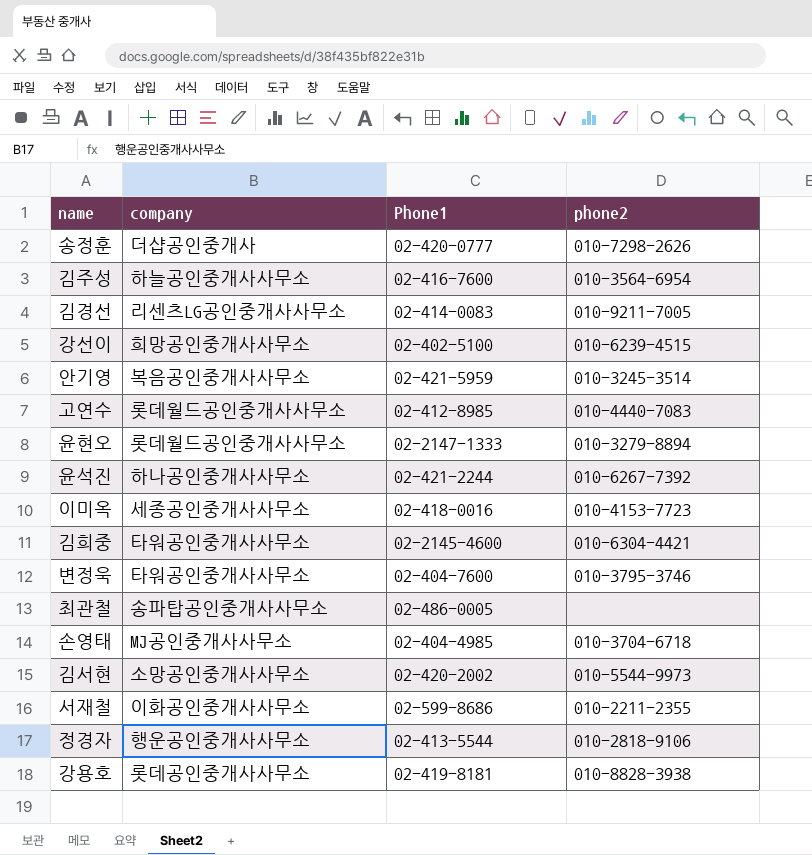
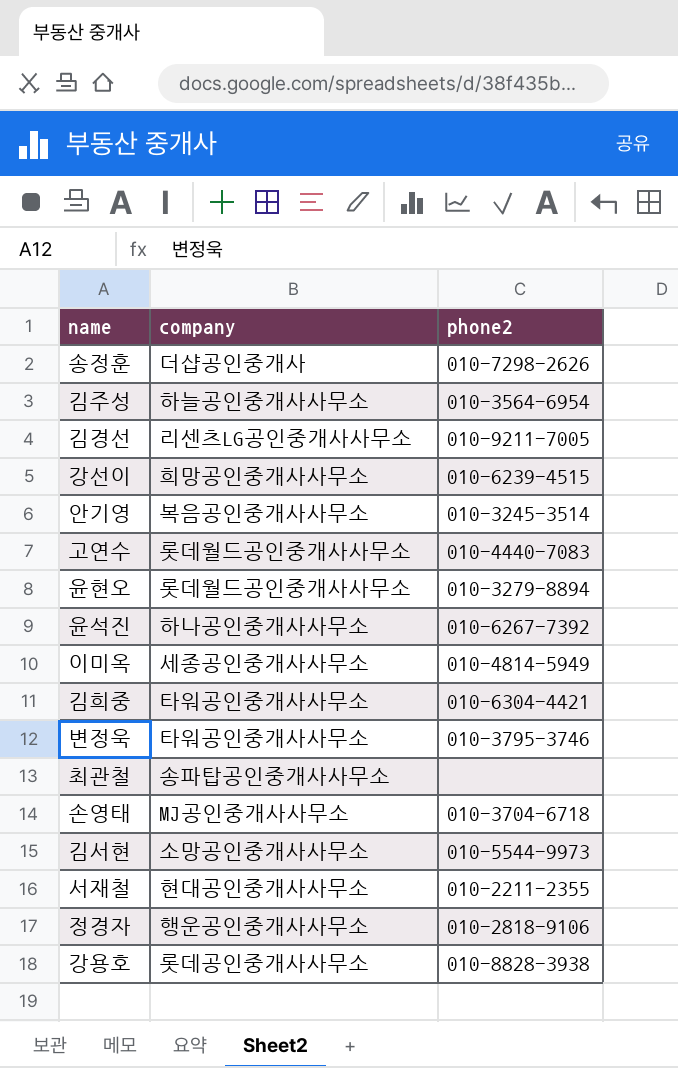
column Phone1 | position: 3 -> none
이미옥 | phone2: 010-4153-7723 -> 010-4814-5949
서재철 | company: 이화공인중개사사무소 -> 현대공인중개사사무소

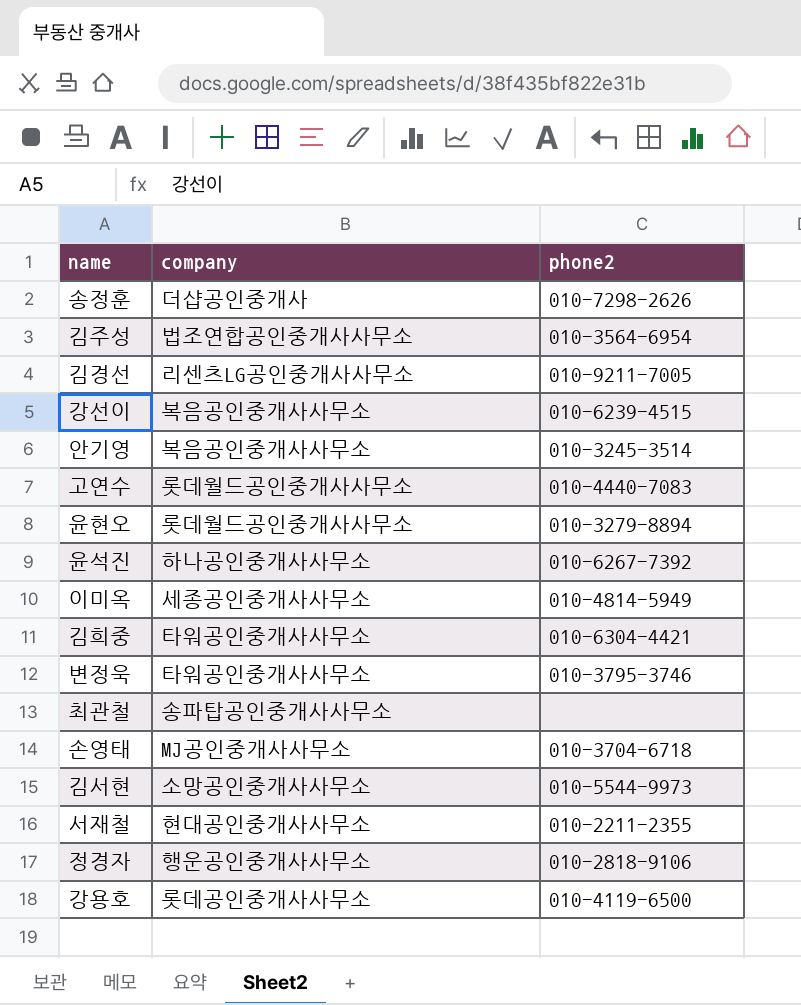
김주성 | company: 하늘공인중개사사무소 -> 법조연합공인중개사사무소
강선이 | company: 희망공인중개사사무소 -> 복음공인중개사사무소
강용호 | phone2: 010-8828-3938 -> 010-4119-6500

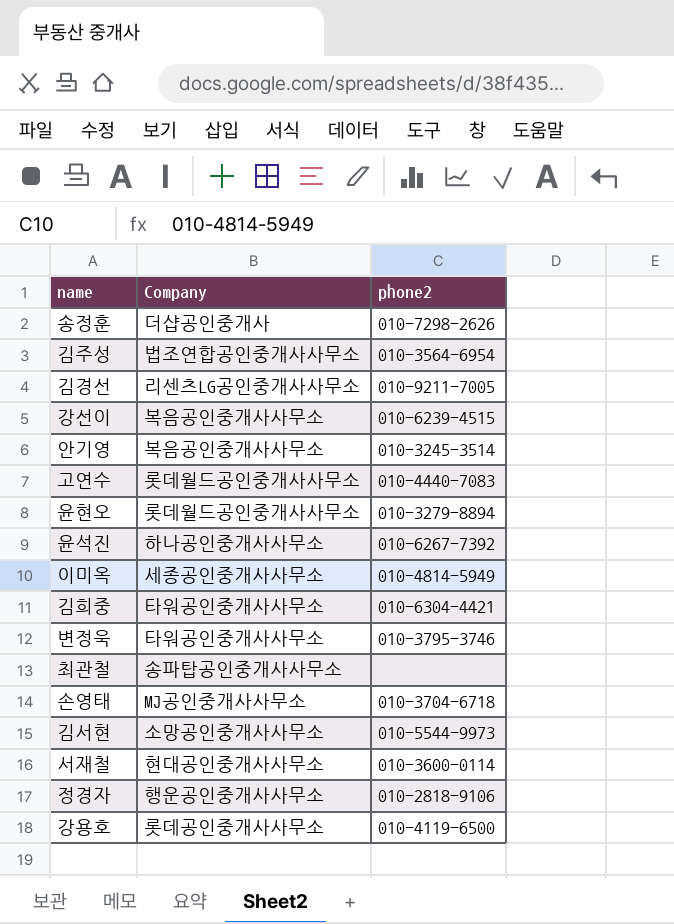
column name: company -> Company
서재철 | phone2: 010-2211-2355 -> 010-3600-0114

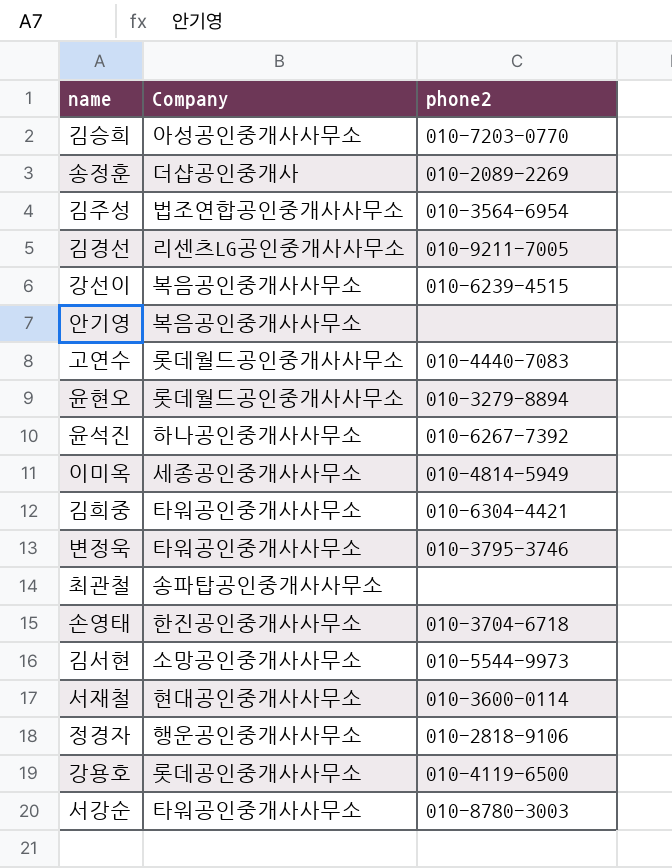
row 김승희: none -> 아성공인중개사사무소 | 010-7203-0770
송정훈 | phone2: 010-7298-2626 -> 010-2089-2269
안기영 | phone2: 010-3245-3514 -> none
손영태 | Company: MJ공인중개사사무소 -> 한진공인중개사사무소
row 서강순: none -> 타워공인중개사사무소 | 010-8780-3003

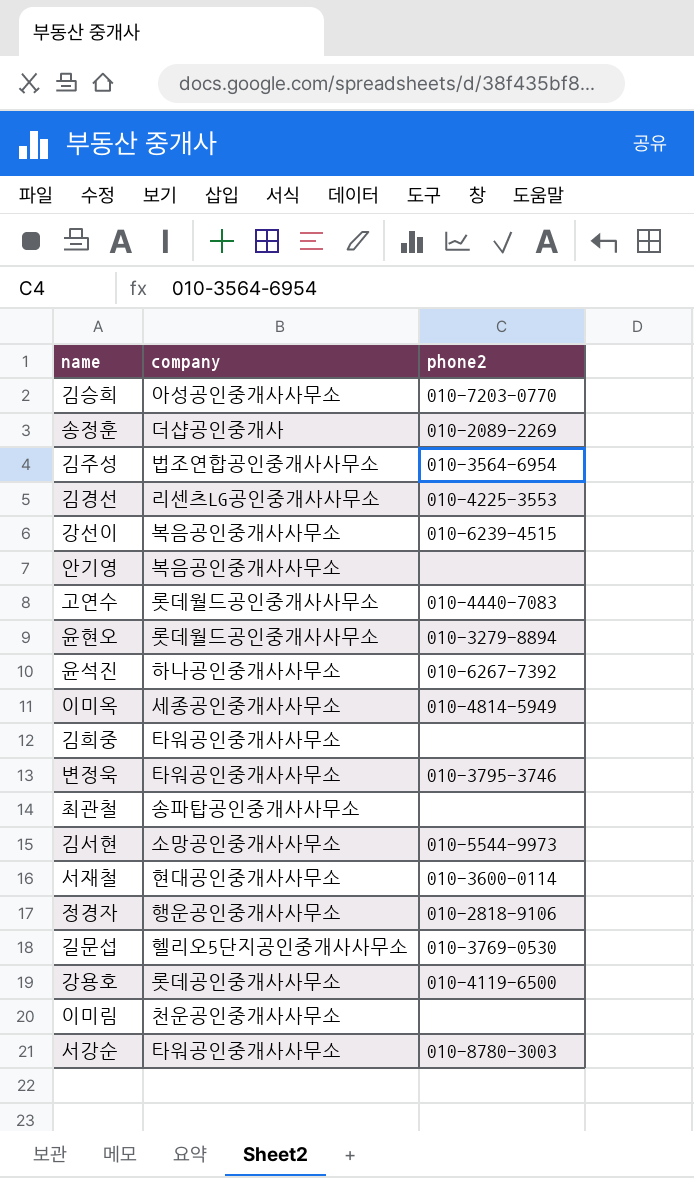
column name: Company -> company
row 손영태: 한진공인중개사사무소 | 010-3704-6718 -> none
김경선 | phone2: 010-9211-7005 -> 010-4225-3553
김희중 | phone2: 010-6304-4421 -> none
row 길문섭: none -> 헬리오5단지공인중개사사무소 | 010-3769-0530
row 이미림: none -> 천운공인중개사사무소 | none

